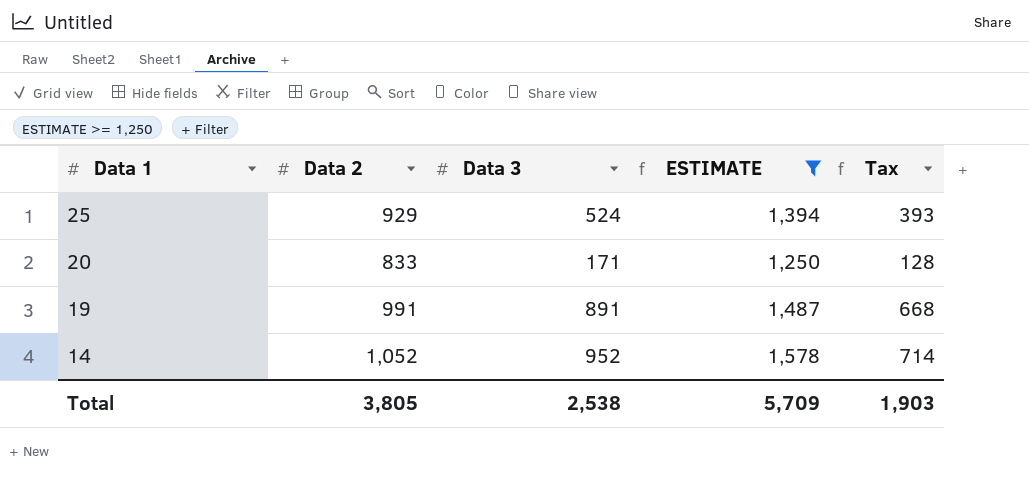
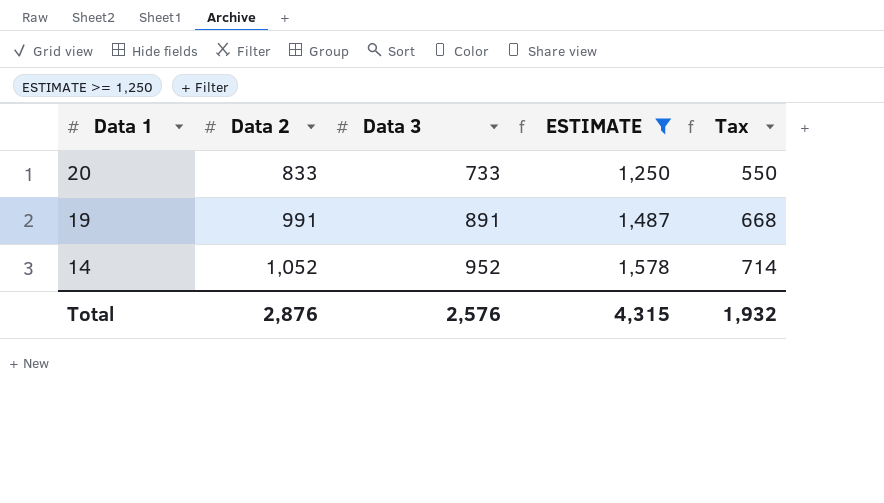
row 25: 929 | 524 | 1,394 | 393 -> none
20 | Data 3: 171 -> 733
20 | Tax: 128 -> 550
Total | Data 2: 3,805 -> 2,876
Total | Data 3: 2,538 -> 2,576
Total | ESTIMATE: 5,709 -> 4,315
Total | Tax: 1,903 -> 1,932

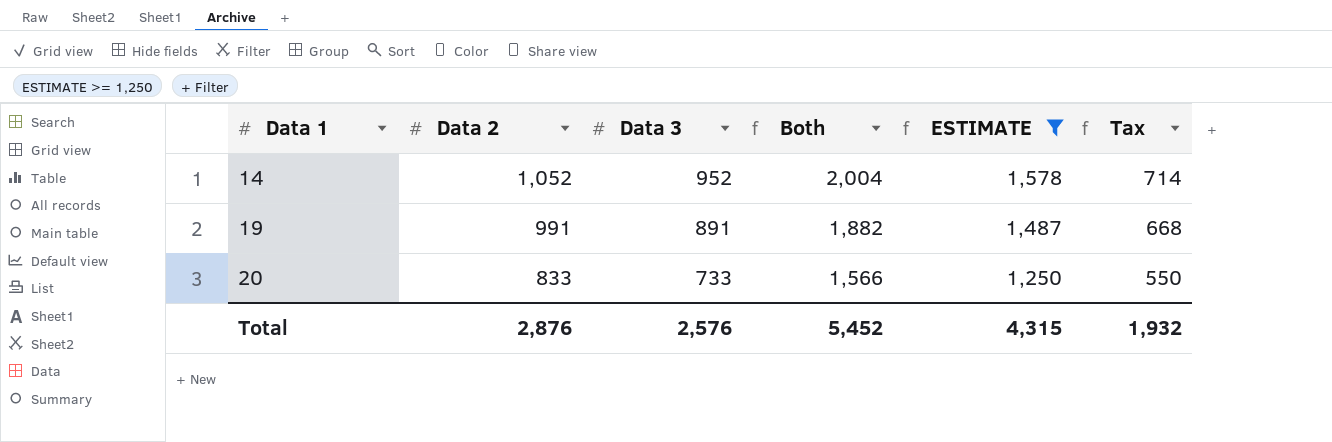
row order: Data 1 descending -> Data 1 ascending
column Both | formula: none -> [Data 2] + [Data 3]

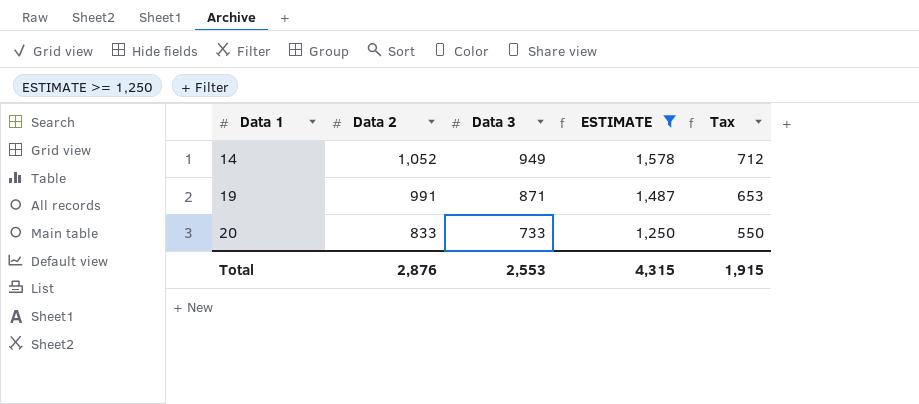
column Both | formula: [Data 2] + [Data 3] -> none
14 | Data 3: 952 -> 949
14 | Tax: 714 -> 712
19 | Data 3: 891 -> 871
19 | Tax: 668 -> 653
Total | Data 3: 2,576 -> 2,553
Total | Tax: 1,932 -> 1,915

